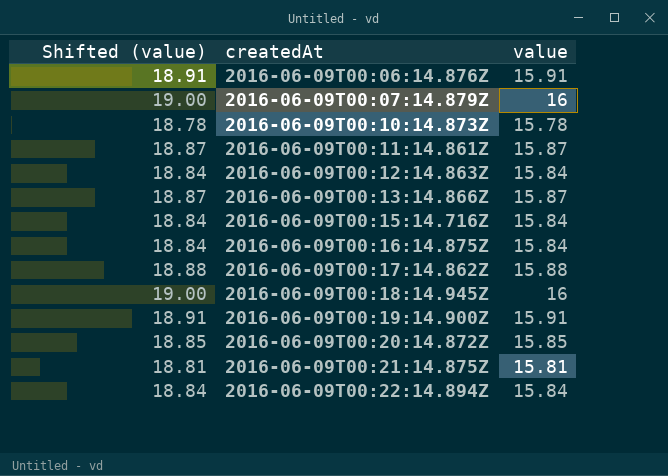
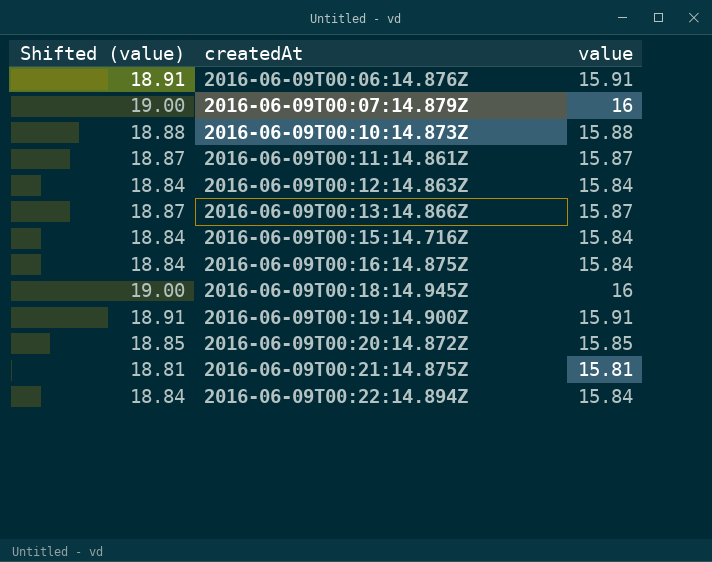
row 2016-06-09T00:17:14.862Z: 18.88 | 15.88 -> none
2016-06-09T00:10:14.873Z | Shifted (value): 18.78 -> 18.88
2016-06-09T00:10:14.873Z | value: 15.78 -> 15.88

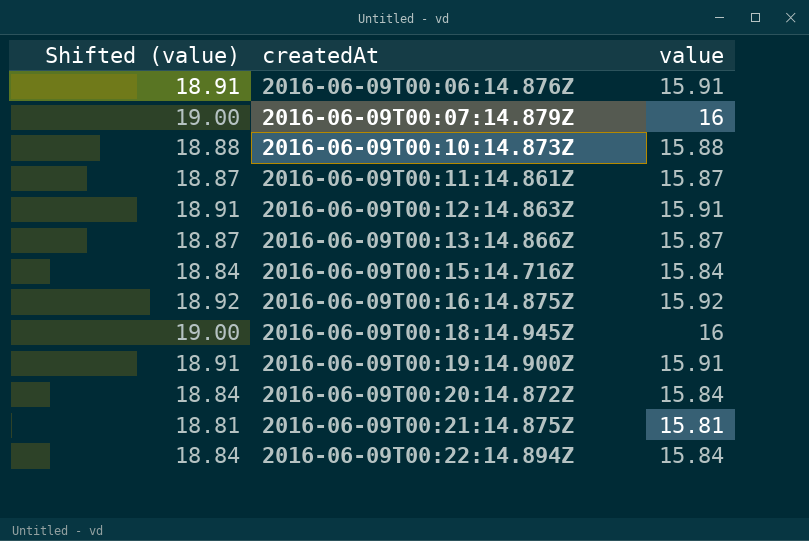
2016-06-09T00:12:14.863Z | Shifted (value): 18.84 -> 18.91
2016-06-09T00:12:14.863Z | value: 15.84 -> 15.91
2016-06-09T00:16:14.875Z | Shifted (value): 18.84 -> 18.92
2016-06-09T00:16:14.875Z | value: 15.84 -> 15.92
2016-06-09T00:20:14.872Z | Shifted (value): 18.85 -> 18.84
2016-06-09T00:20:14.872Z | value: 15.85 -> 15.84

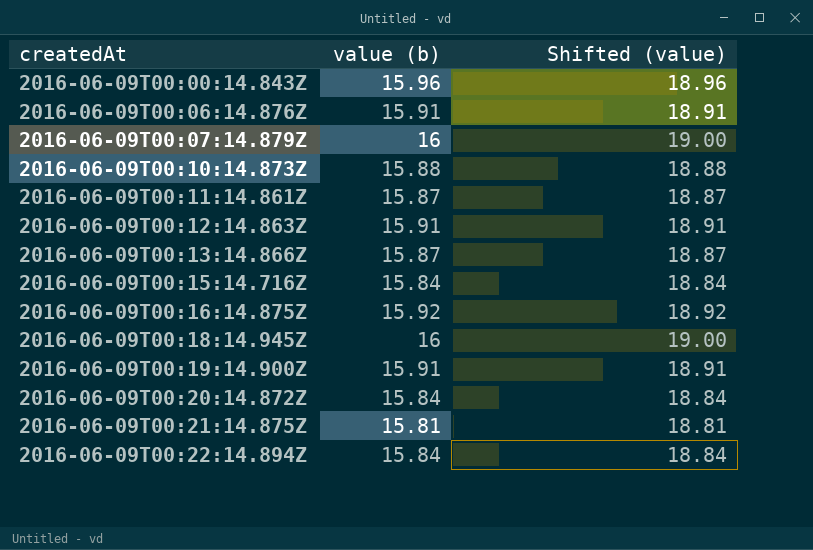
column name: value -> value (b)
column Shifted (value) | position: 1 -> 3
row 2016-06-09T00:00:14.843Z: none -> 15.96 | 18.96

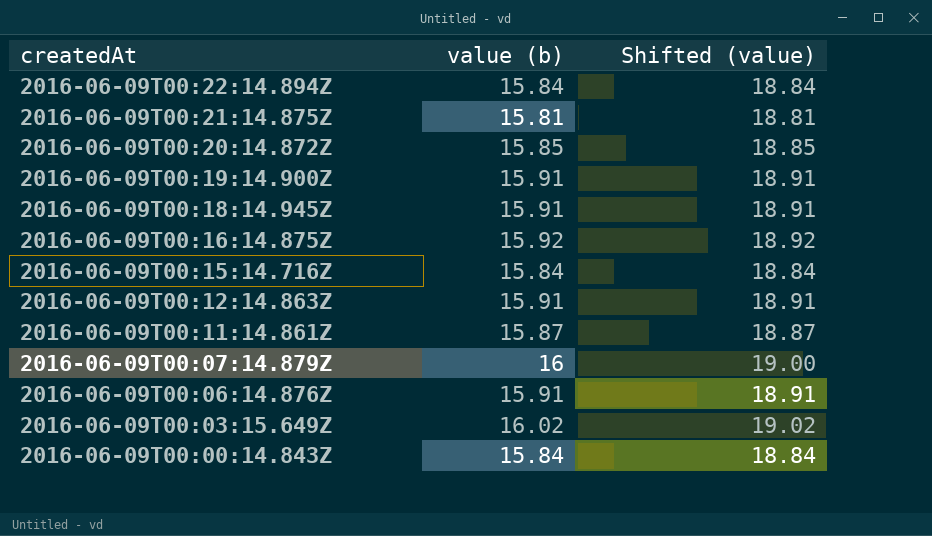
row order: createdAt ascending -> createdAt descending
row 2016-06-09T00:10:14.873Z: 15.88 | 18.88 -> none
row 2016-06-09T00:13:14.866Z: 15.87 | 18.87 -> none
2016-06-09T00:20:14.872Z | value (b): 15.84 -> 15.85
2016-06-09T00:20:14.872Z | Shifted (value): 18.84 -> 18.85
2016-06-09T00:18:14.945Z | value (b): 16 -> 15.91
2016-06-09T00:18:14.945Z | Shifted (value): 19.00 -> 18.91
row 2016-06-09T00:03:15.649Z: none -> 16.02 | 19.02
2016-06-09T00:00:14.843Z | value (b): 15.96 -> 15.84
2016-06-09T00:00:14.843Z | Shifted (value): 18.96 -> 18.84

